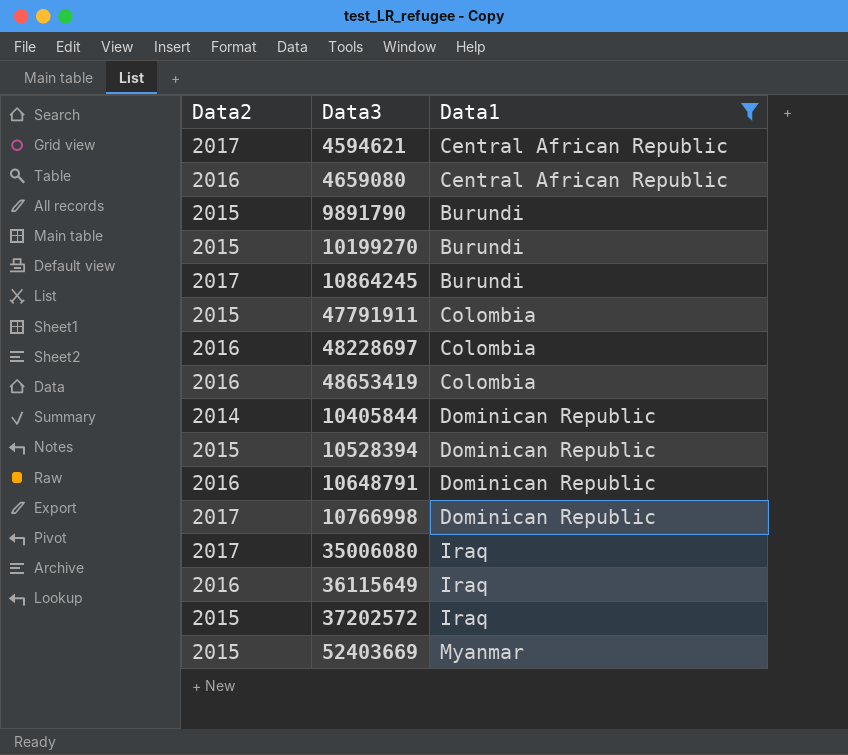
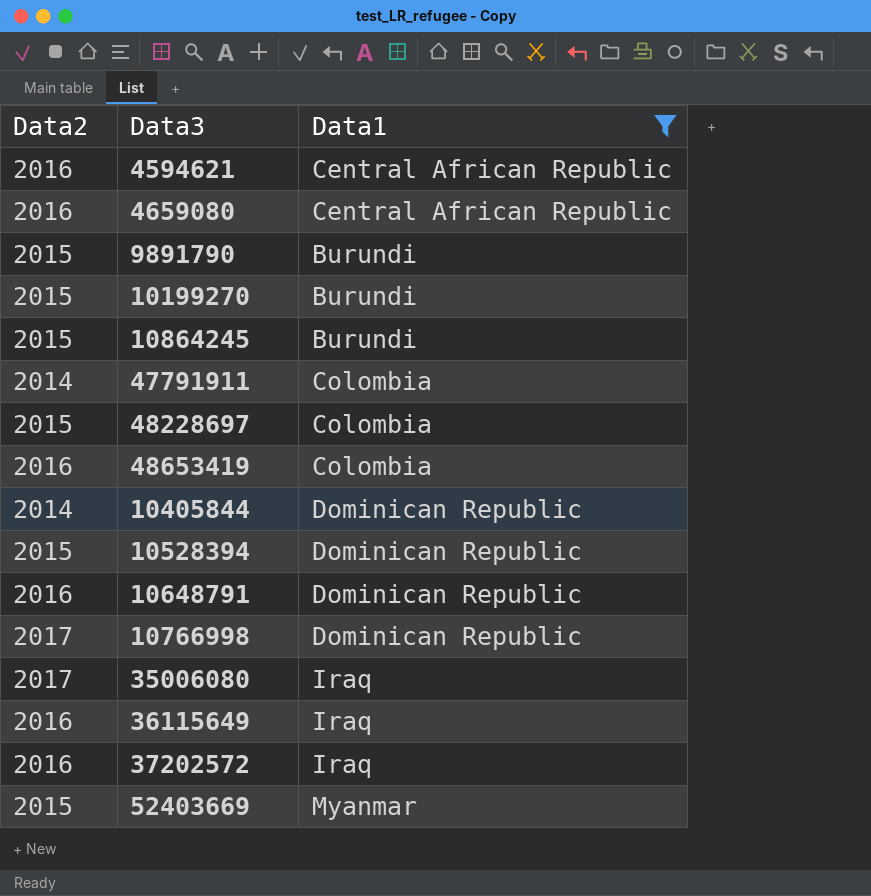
4594621 | Data2: 2017 -> 2016
10864245 | Data2: 2017 -> 2015
47791911 | Data2: 2015 -> 2014
48228697 | Data2: 2016 -> 2015
37202572 | Data2: 2015 -> 2016

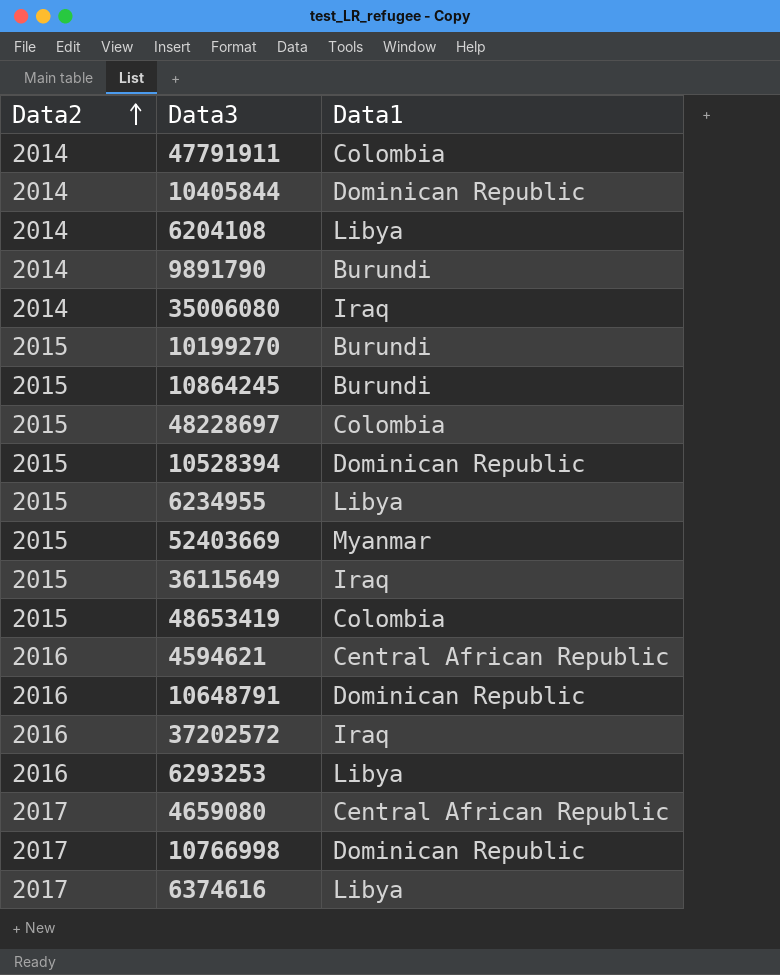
filter: Data1 != Libya -> none
row order: none -> Data2 ascending
9891790 | Data2: 2015 -> 2014
35006080 | Data2: 2017 -> 2014
36115649 | Data2: 2016 -> 2015
48653419 | Data2: 2016 -> 2015
4659080 | Data2: 2016 -> 2017

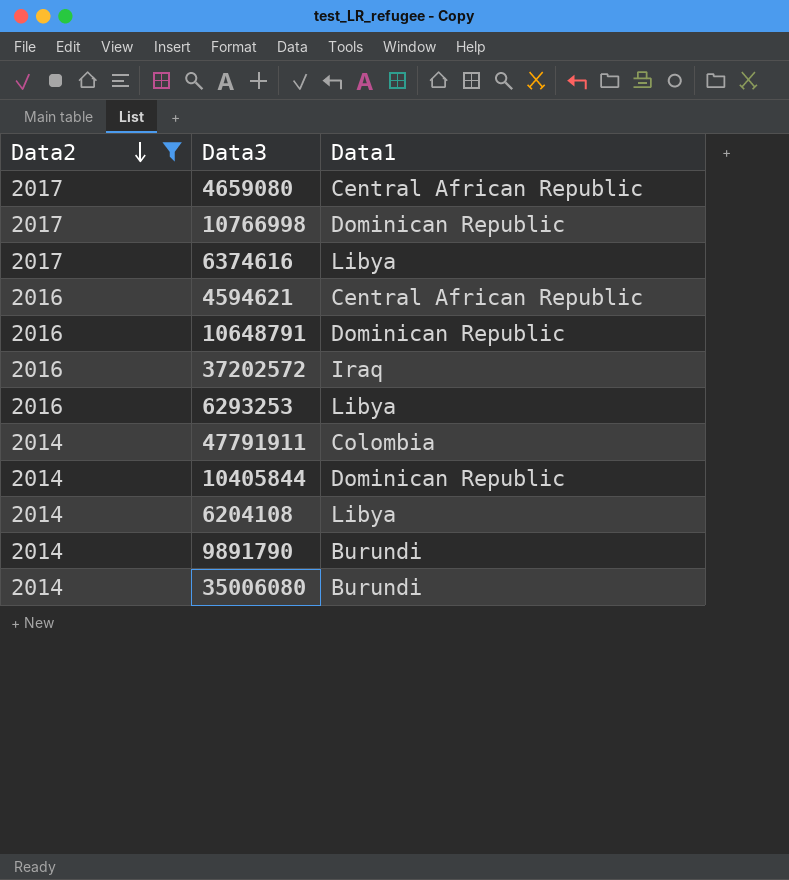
filter: none -> Data2 != 2015
row order: Data2 ascending -> Data2 descending
35006080 | Data1: Iraq -> Burundi

